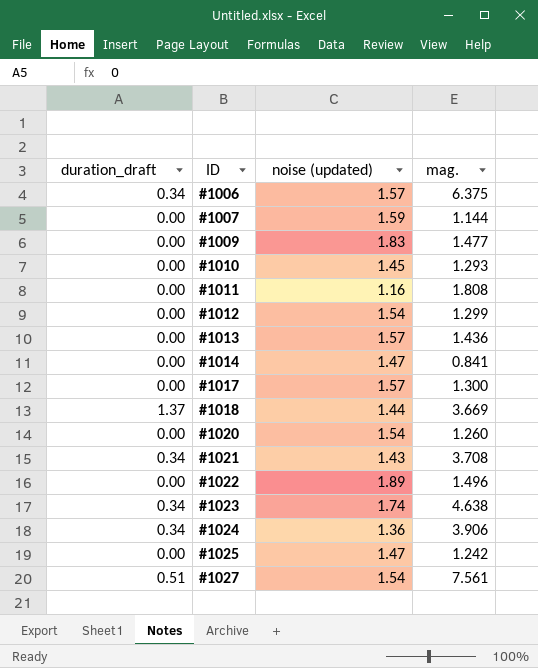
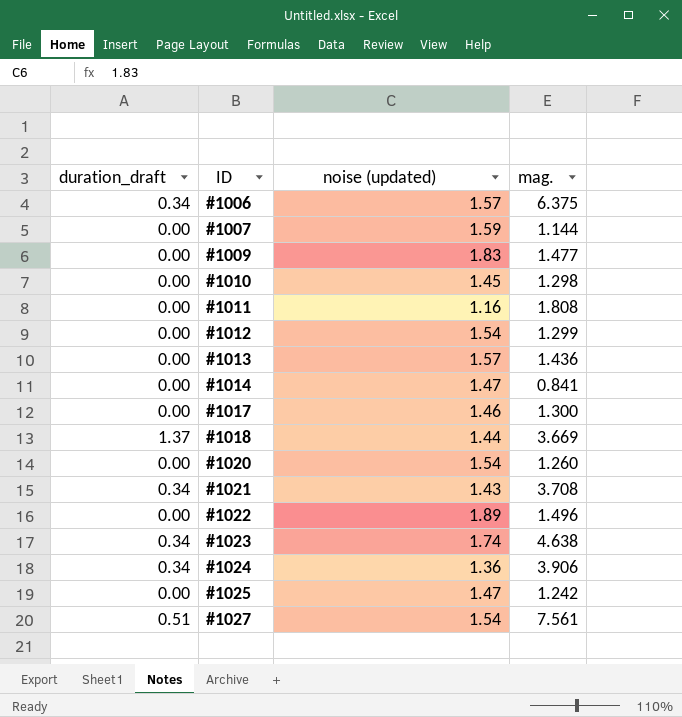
#1010 | mag.: 1.293 -> 1.298
#1017 | noise (updated): 1.57 -> 1.46

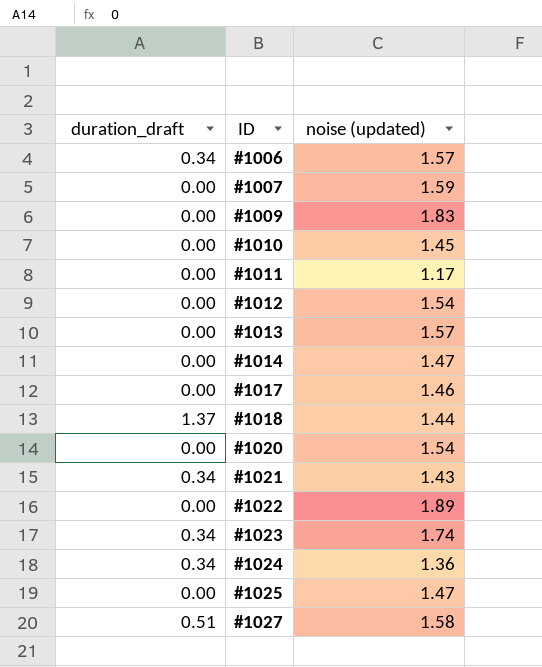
column mag. | position: 4 -> none
#1011 | noise (updated): 1.16 -> 1.17
#1027 | noise (updated): 1.54 -> 1.58

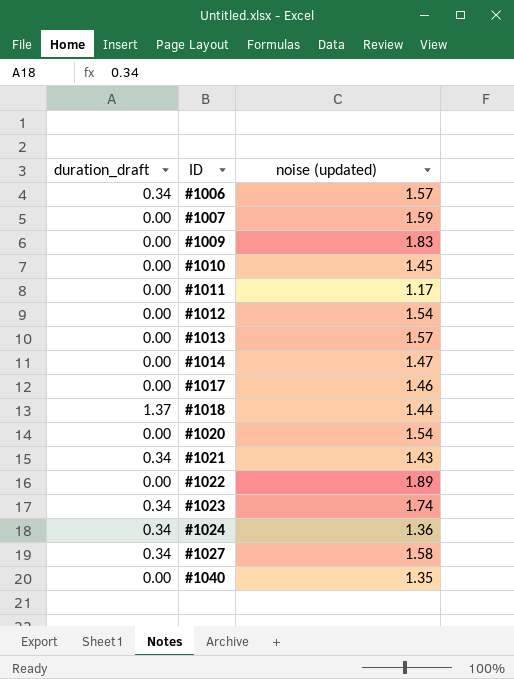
row #1025: 0.00 | 1.47 -> none
#1027 | duration_draft: 0.51 -> 0.34
row #1040: none -> 0.00 | 1.35

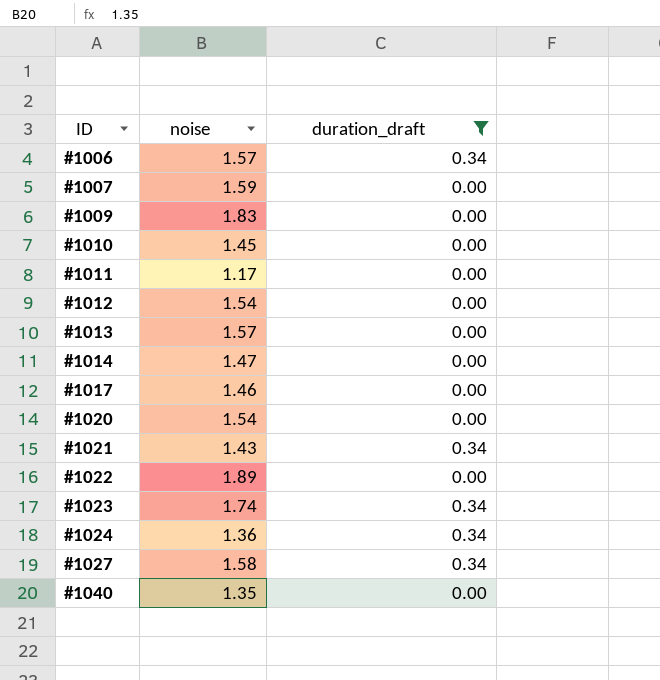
filter: none -> duration_draft != 1.37
column name: noise (updated) -> noise
column duration_draft | position: 1 -> 3

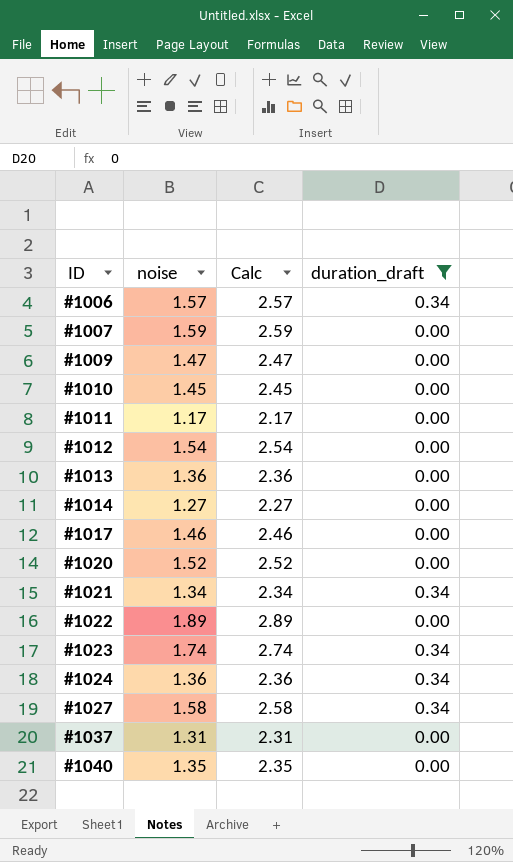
column Calc | formula: none -> [noise] + 1
#1009 | noise: 1.83 -> 1.47
#1013 | noise: 1.57 -> 1.36
#1014 | noise: 1.47 -> 1.27
#1020 | noise: 1.54 -> 1.52
#1021 | noise: 1.43 -> 1.34
row #1037: none -> 1.31 | 2.31 | 0.00

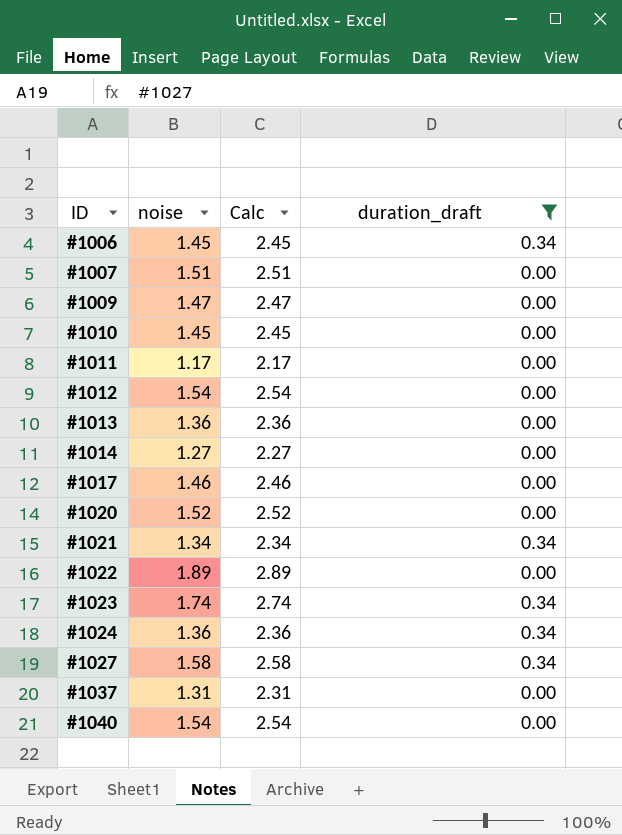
#1006 | noise: 1.57 -> 1.45
#1006 | Calc: 2.57 -> 2.45
#1007 | noise: 1.59 -> 1.51
#1007 | Calc: 2.59 -> 2.51
#1040 | noise: 1.35 -> 1.54
#1040 | Calc: 2.35 -> 2.54

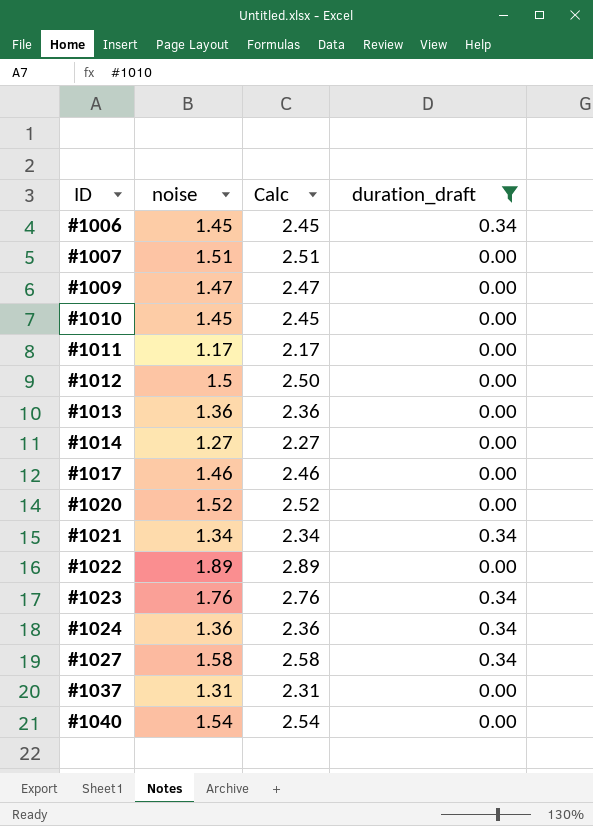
#1012 | noise: 1.54 -> 1.5
#1012 | Calc: 2.54 -> 2.50
#1023 | noise: 1.74 -> 1.76
#1023 | Calc: 2.74 -> 2.76

